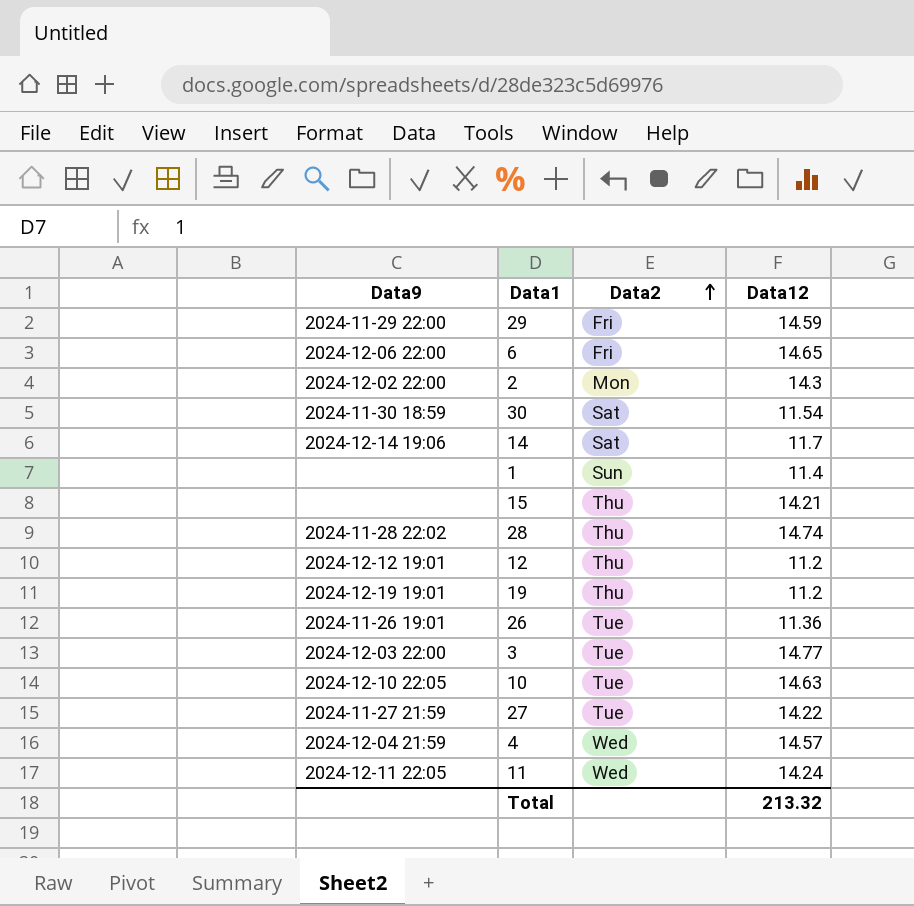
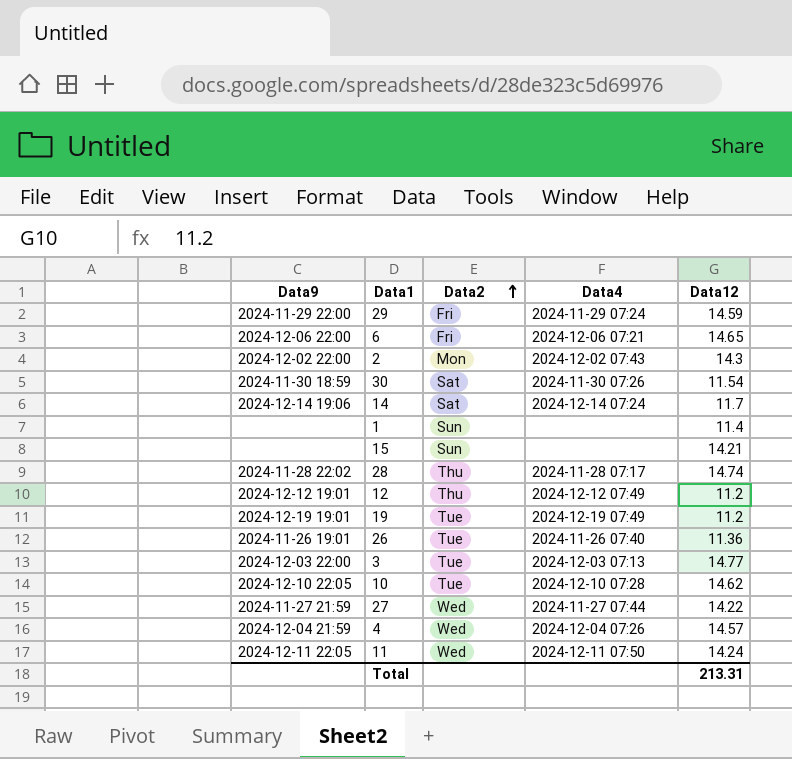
column Data4 | position: none -> 4
15 | Data2: Thu -> Sun
19 | Data2: Thu -> Tue
10 | Data12: 14.63 -> 14.62
27 | Data2: Tue -> Wed
Total | Data12: 213.32 -> 213.31

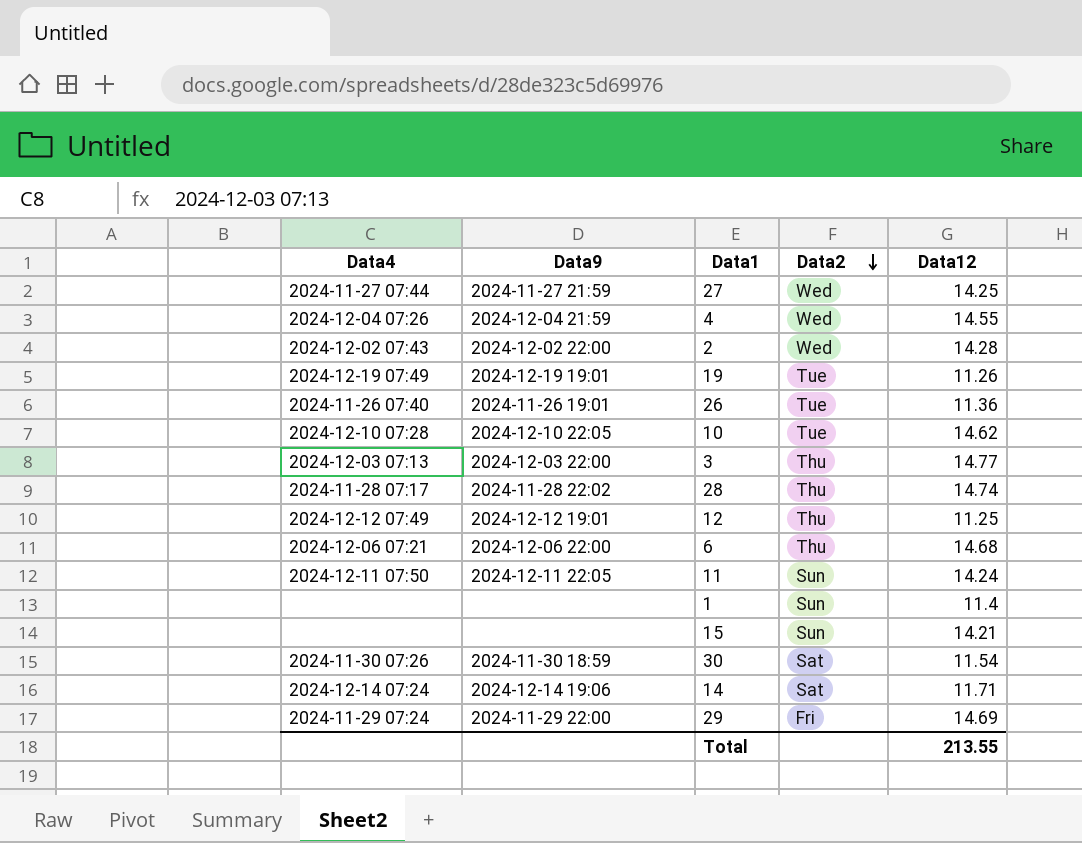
row order: Data2 ascending -> Data2 descending
column Data4 | position: 4 -> 1
27 | Data12: 14.22 -> 14.25
4 | Data12: 14.57 -> 14.55
2 | Data2: Mon -> Wed
2 | Data12: 14.3 -> 14.28
19 | Data12: 11.2 -> 11.26
3 | Data2: Tue -> Thu
12 | Data12: 11.2 -> 11.25
6 | Data2: Fri -> Thu
6 | Data12: 14.65 -> 14.68
11 | Data2: Wed -> Sun
14 | Data12: 11.7 -> 11.71
29 | Data12: 14.59 -> 14.69
Total | Data12: 213.31 -> 213.55

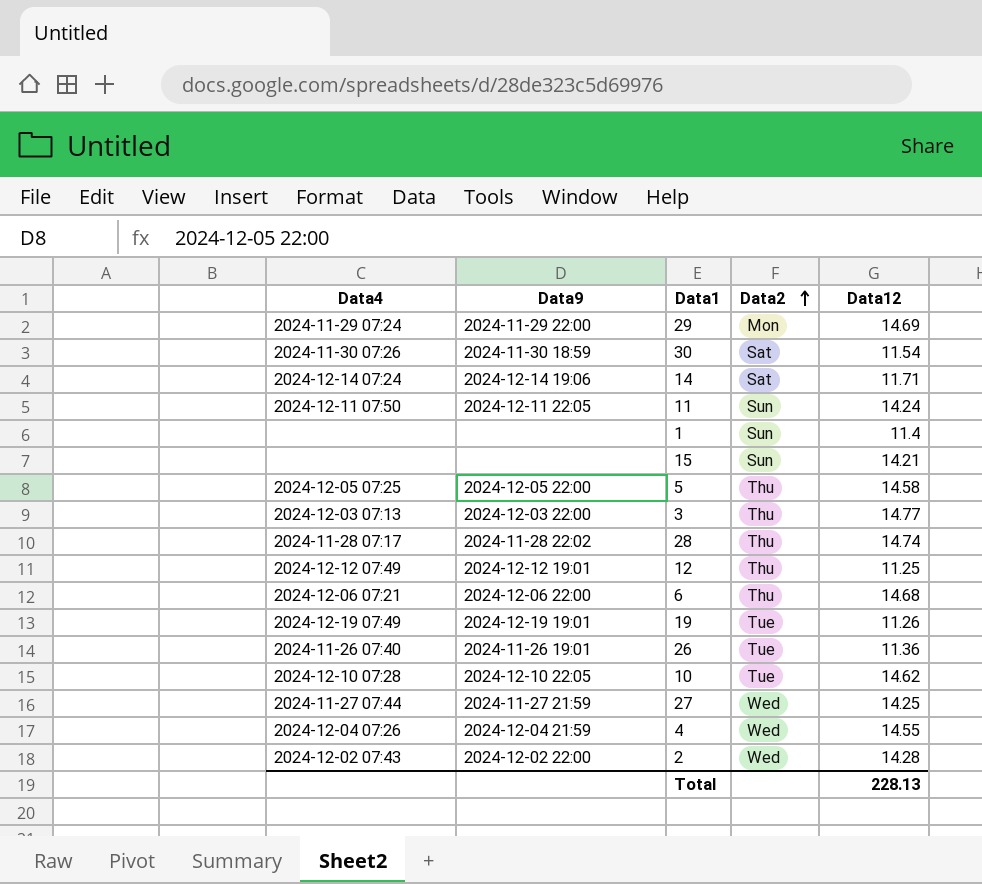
row order: Data2 descending -> Data2 ascending
29 | Data2: Fri -> Mon
row 5: none -> 2024-12-05 07:25 | 2024-12-05 22:00 | Thu | 14.58
Total | Data12: 213.55 -> 228.13

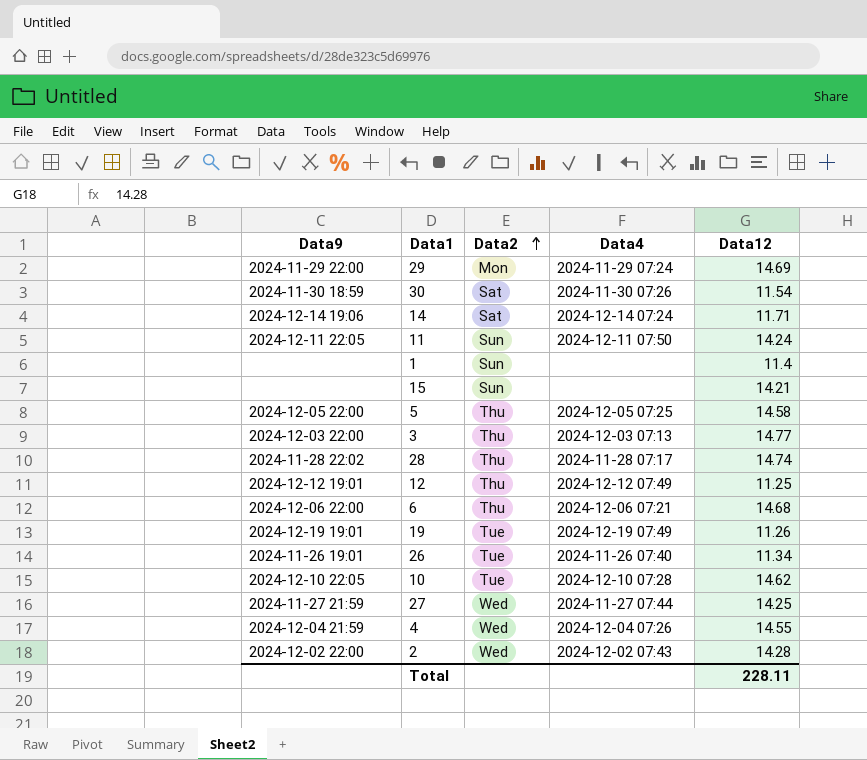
column Data4 | position: 1 -> 4
26 | Data12: 11.36 -> 11.34
Total | Data12: 228.13 -> 228.11

